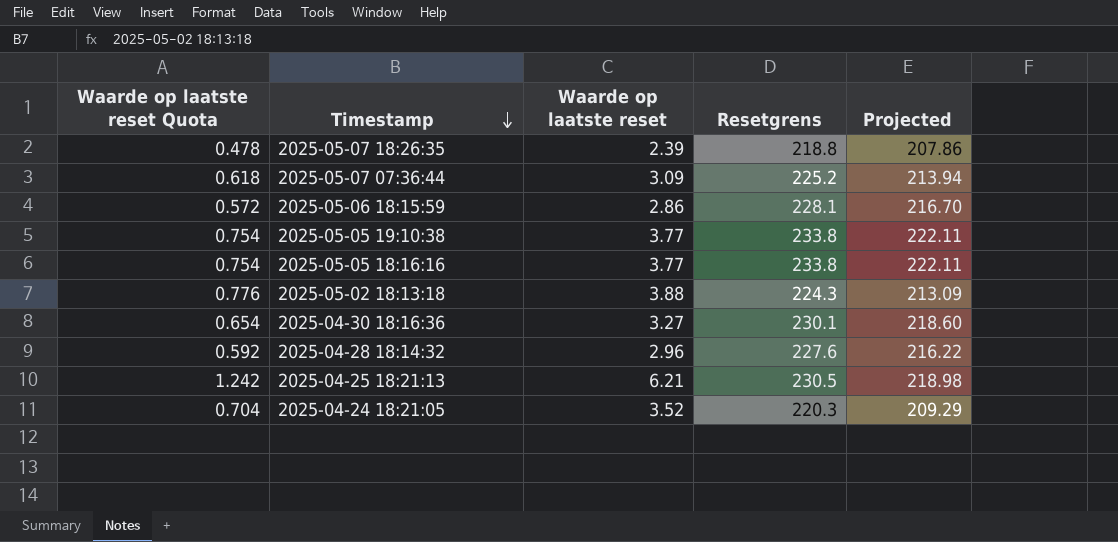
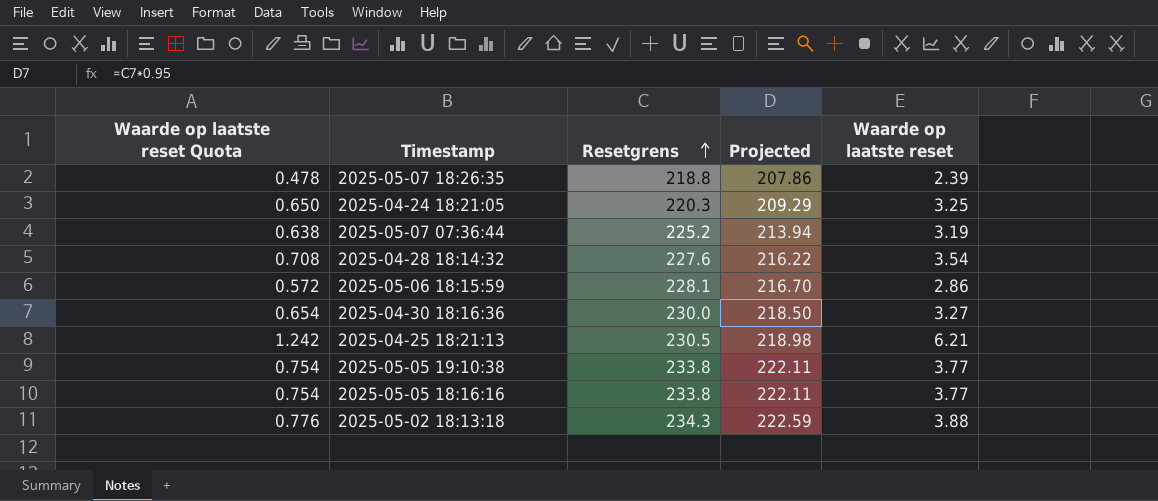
row order: Timestamp descending -> Resetgrens ascending
column Waarde op laatste reset | position: 3 -> 5
2025-04-24 18:21:05 | Waarde op laatste reset Quota: 0.704 -> 0.650
2025-04-24 18:21:05 | Waarde op laatste reset: 3.52 -> 3.25
2025-05-07 07:36:44 | Waarde op laatste reset Quota: 0.618 -> 0.638
2025-05-07 07:36:44 | Waarde op laatste reset: 3.09 -> 3.19
2025-04-28 18:14:32 | Waarde op laatste reset Quota: 0.592 -> 0.708
2025-04-28 18:14:32 | Waarde op laatste reset: 2.96 -> 3.54
2025-04-30 18:16:36 | Resetgrens: 230.1 -> 230.0
2025-04-30 18:16:36 | Projected: 218.60 -> 218.50
2025-05-02 18:13:18 | Resetgrens: 224.3 -> 234.3
2025-05-02 18:13:18 | Projected: 213.09 -> 222.59

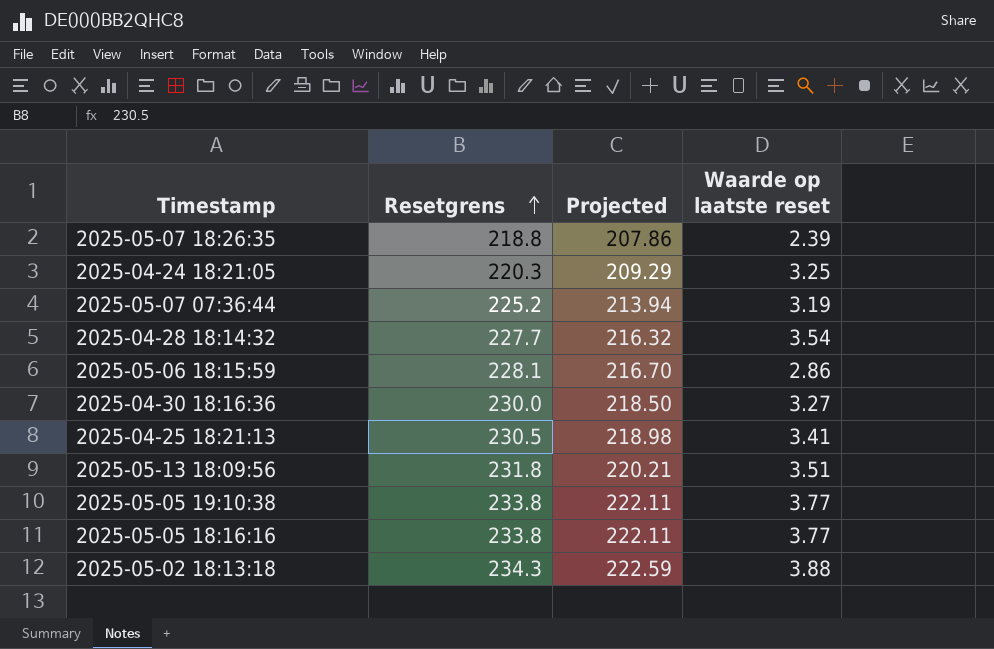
column Waarde op laatste reset Quota | formula: [Waarde op laatste reset] * 0.2 -> none
2025-04-28 18:14:32 | Resetgrens: 227.6 -> 227.7
2025-04-28 18:14:32 | Projected: 216.22 -> 216.32
2025-04-25 18:21:13 | Waarde op laatste reset: 6.21 -> 3.41
row 2025-05-13 18:09:56: none -> 231.8 | 220.21 | 3.51

